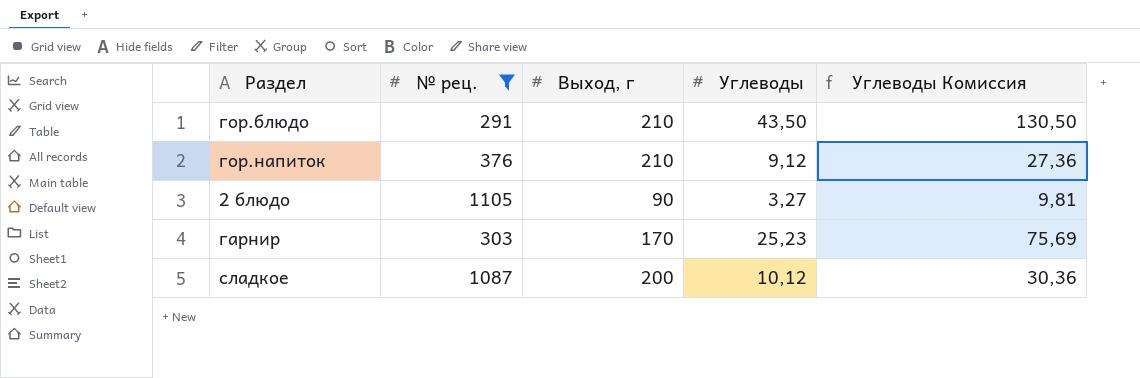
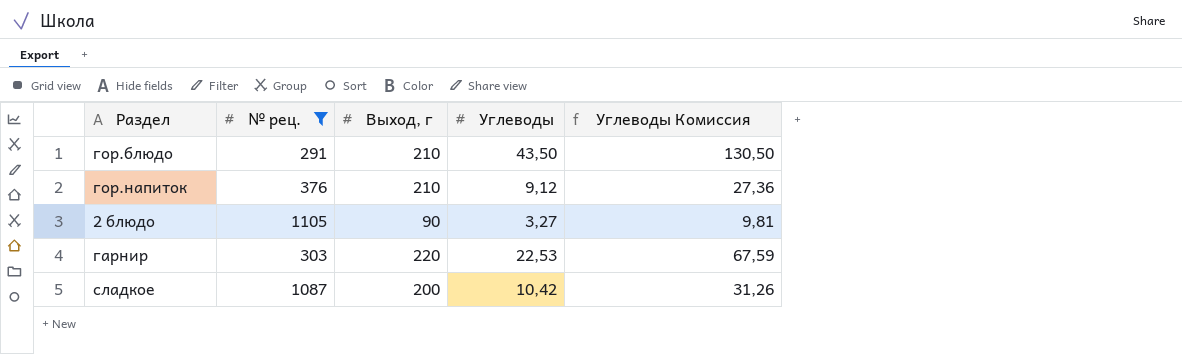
гарнир | Выход, г: 170 -> 220
гарнир | Углеводы: 25,23 -> 22,53
гарнир | Углеводы Комиссия: 75,69 -> 67,59
сладкое | Углеводы: 10,12 -> 10,42
сладкое | Углеводы Комиссия: 30,36 -> 31,26

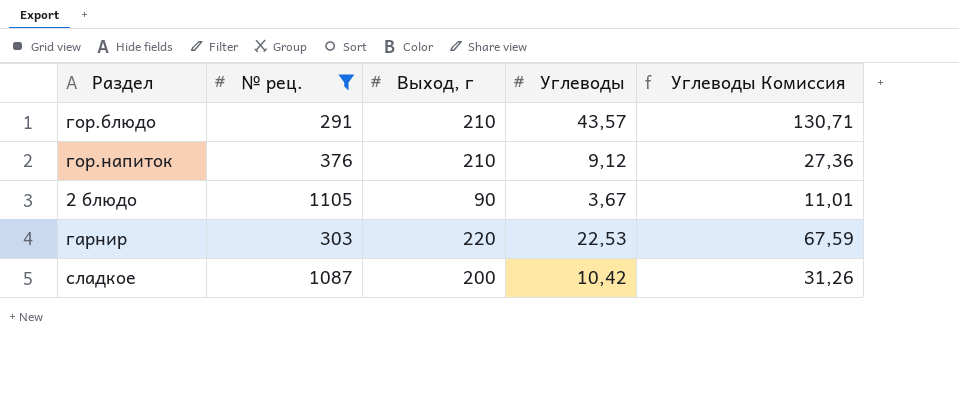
гор.блюдо | Углеводы: 43,50 -> 43,57
гор.блюдо | Углеводы Комиссия: 130,50 -> 130,71
2 блюдо | Углеводы: 3,27 -> 3,67
2 блюдо | Углеводы Комиссия: 9,81 -> 11,01

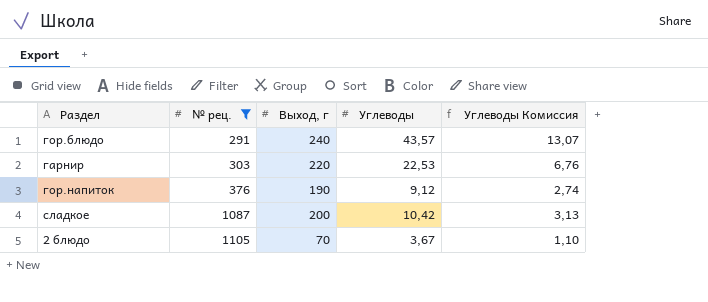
row order: none -> № рец. ascending
column Углеводы Комиссия | formula: [Углеводы] * 3 -> [Углеводы] * 0,3
гор.блюдо | Выход, г: 210 -> 240
гор.напиток | Выход, г: 210 -> 190
2 блюдо | Выход, г: 90 -> 70

